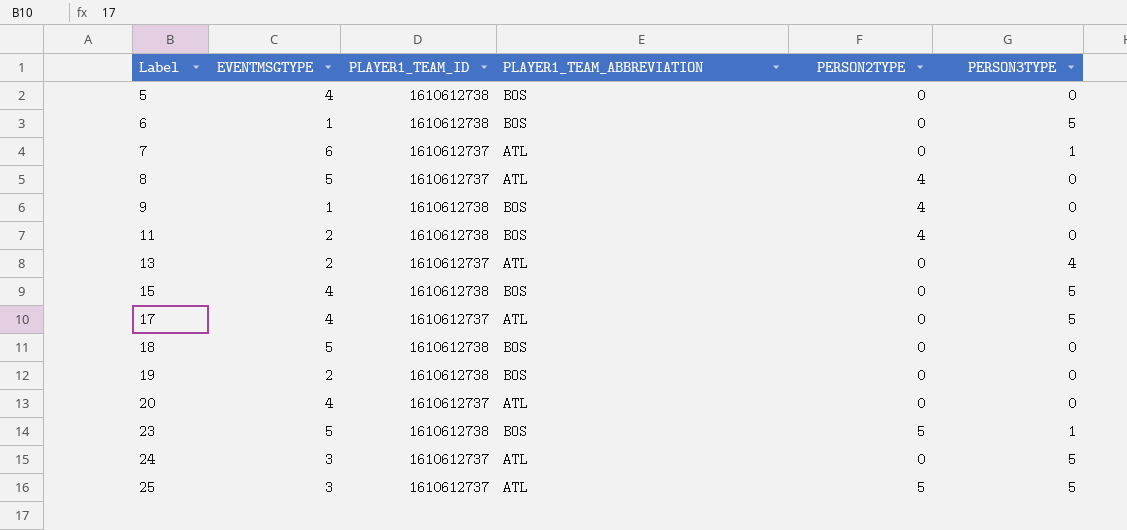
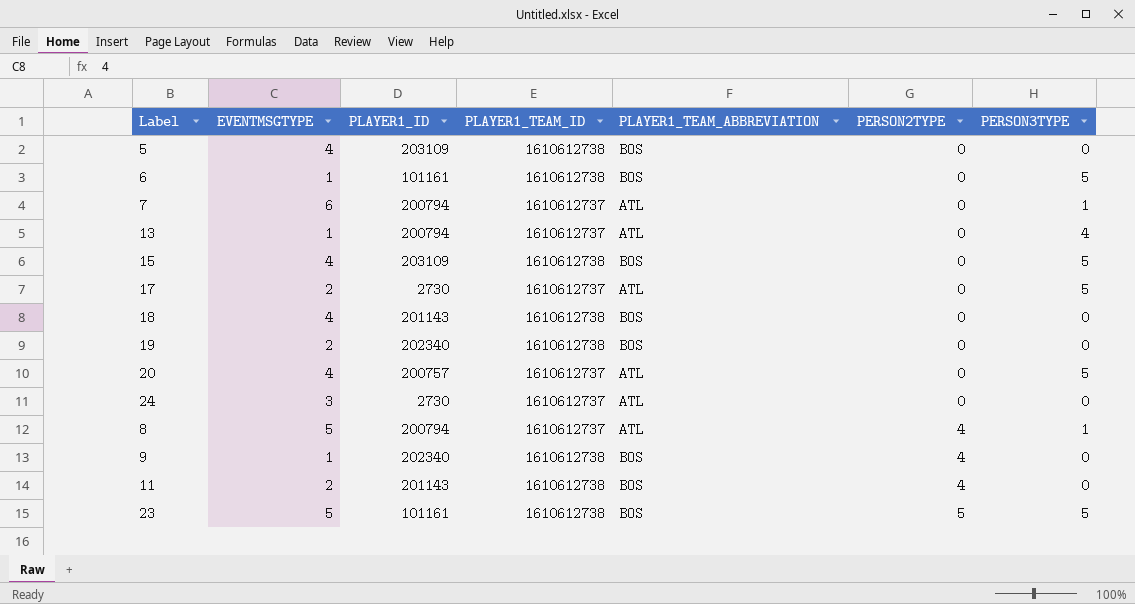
row order: Label ascending -> PERSON2TYPE ascending
column PLAYER1_ID | position: none -> 3
row 25: 3 | 1610612737 | ATL | 5 | 5 -> none
13 | EVENTMSGTYPE: 2 -> 1
17 | EVENTMSGTYPE: 4 -> 2
18 | EVENTMSGTYPE: 5 -> 4
20 | PERSON3TYPE: 0 -> 5
24 | PERSON3TYPE: 5 -> 0
8 | PERSON3TYPE: 0 -> 1
23 | PERSON3TYPE: 1 -> 5

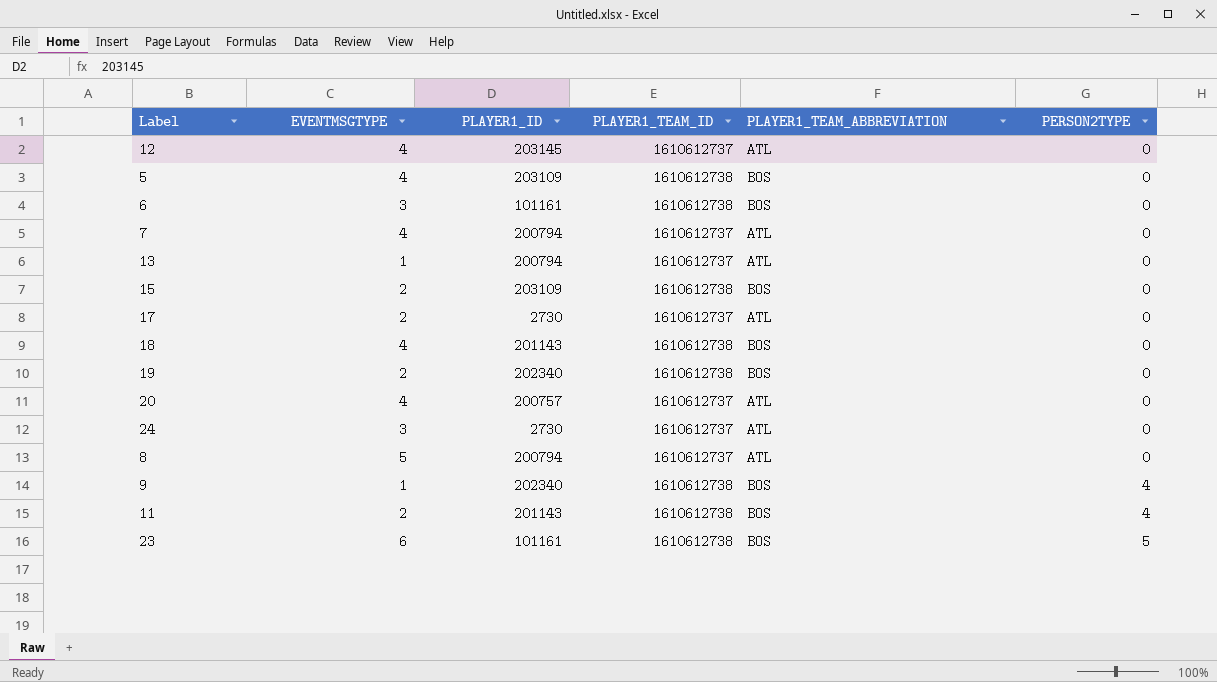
column PERSON3TYPE | position: 7 -> none
row 12: none -> 4 | 203145 | 1610612737 | ATL | 0
6 | EVENTMSGTYPE: 1 -> 3
7 | EVENTMSGTYPE: 6 -> 4
15 | EVENTMSGTYPE: 4 -> 2
8 | PERSON2TYPE: 4 -> 0
23 | EVENTMSGTYPE: 5 -> 6

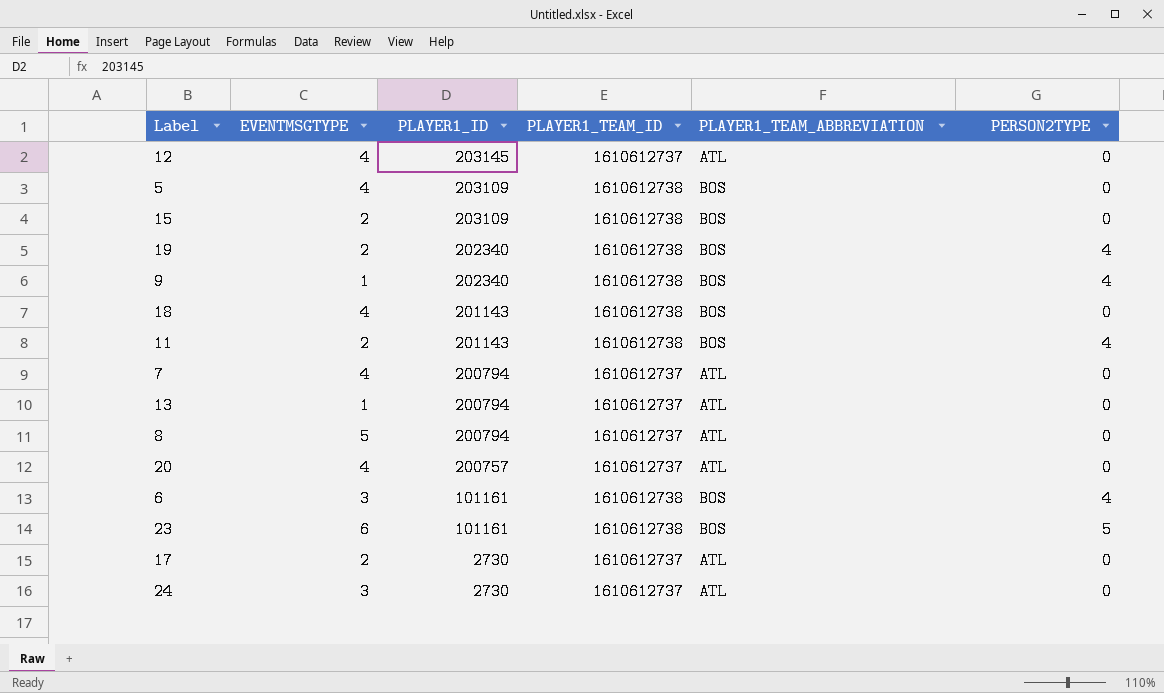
row order: PERSON2TYPE ascending -> PLAYER1_ID descending
19 | PERSON2TYPE: 0 -> 4
6 | PERSON2TYPE: 0 -> 4

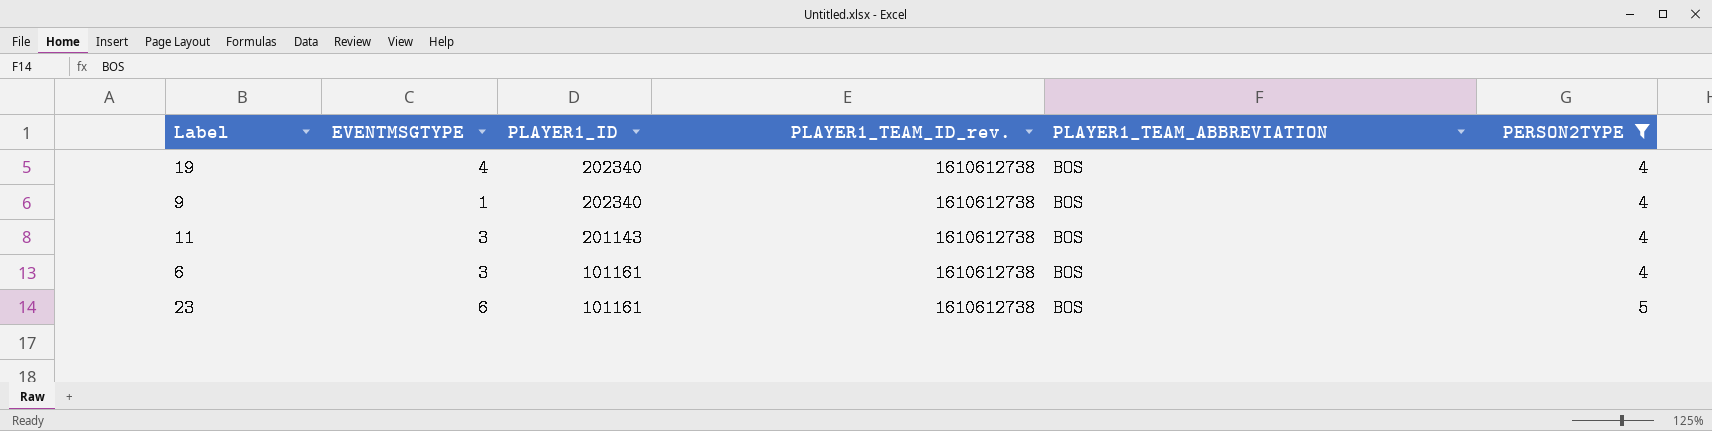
filter: none -> PERSON2TYPE != 0
column name: PLAYER1_TEAM_ID -> PLAYER1_TEAM_ID_rev.
19 | EVENTMSGTYPE: 2 -> 4
11 | EVENTMSGTYPE: 2 -> 3

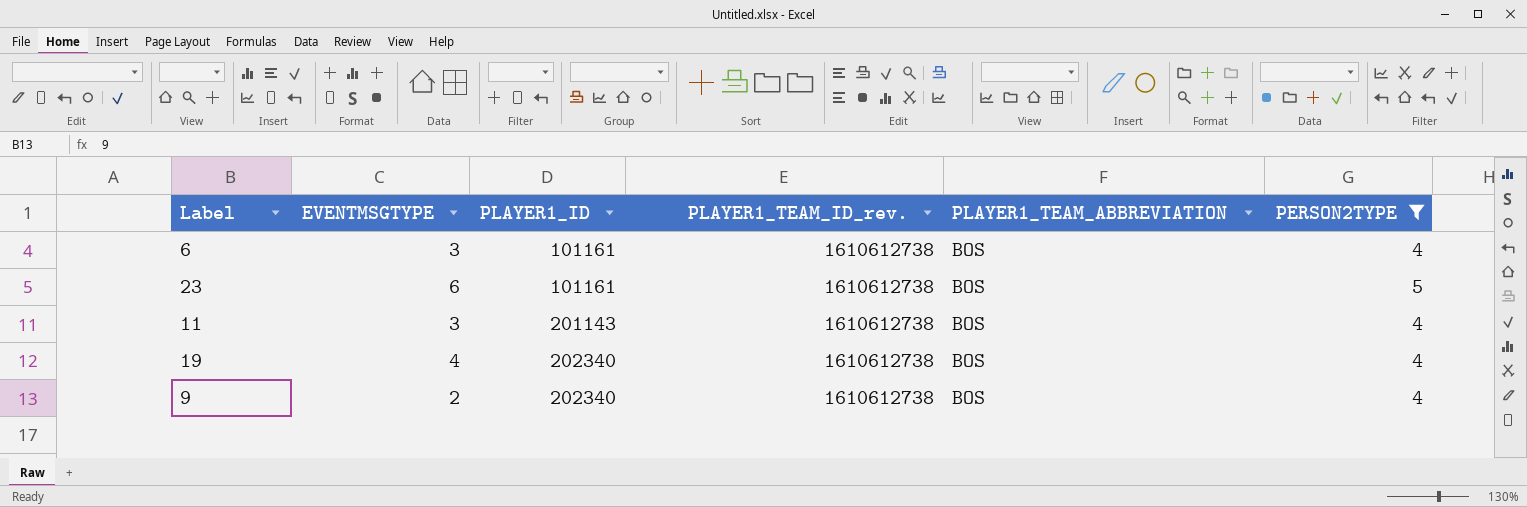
row order: PLAYER1_ID descending -> PLAYER1_ID ascending
9 | EVENTMSGTYPE: 1 -> 2

